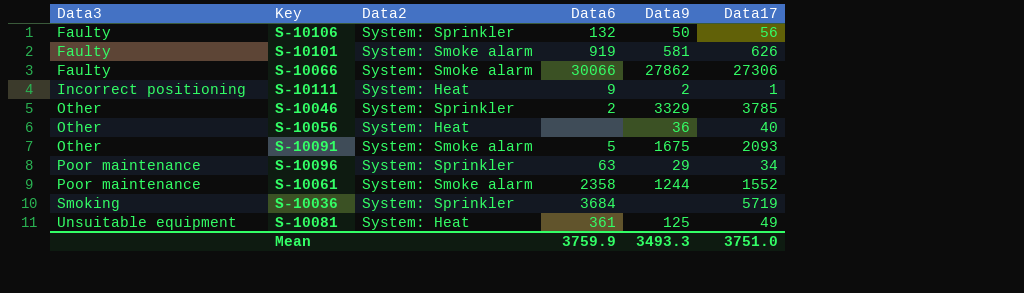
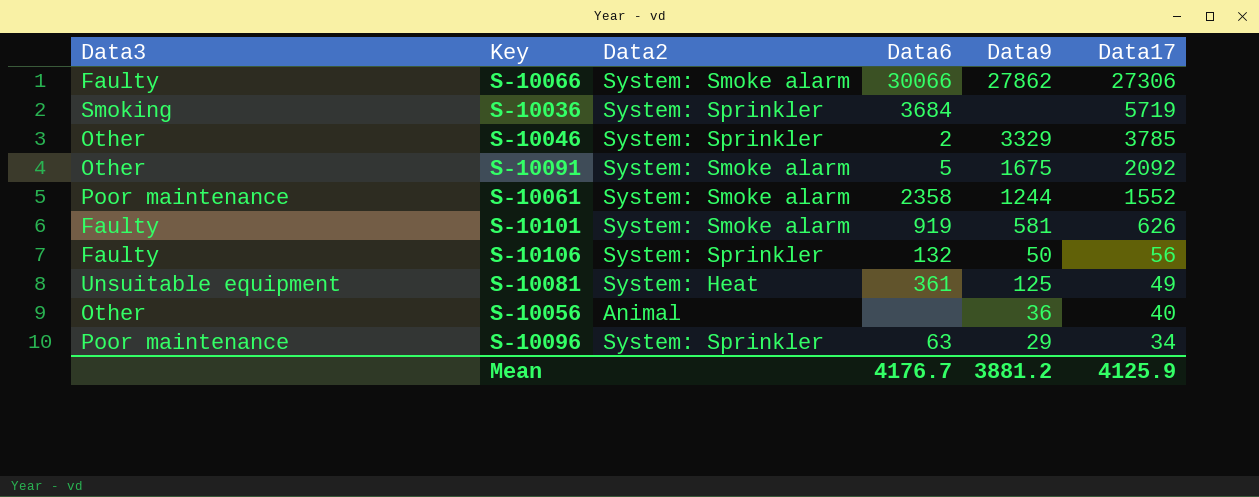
row order: Data3 ascending -> Data17 descending
row S-10111: Incorrect positioning | System: Heat | 9 | 2 | 1 -> none
S-10091 | Data17: 2093 -> 2092
S-10056 | Data2: System: Heat -> Animal
Mean | Data6: 3759.9 -> 4176.7
Mean | Data9: 3493.3 -> 3881.2
Mean | Data17: 3751.0 -> 4125.9

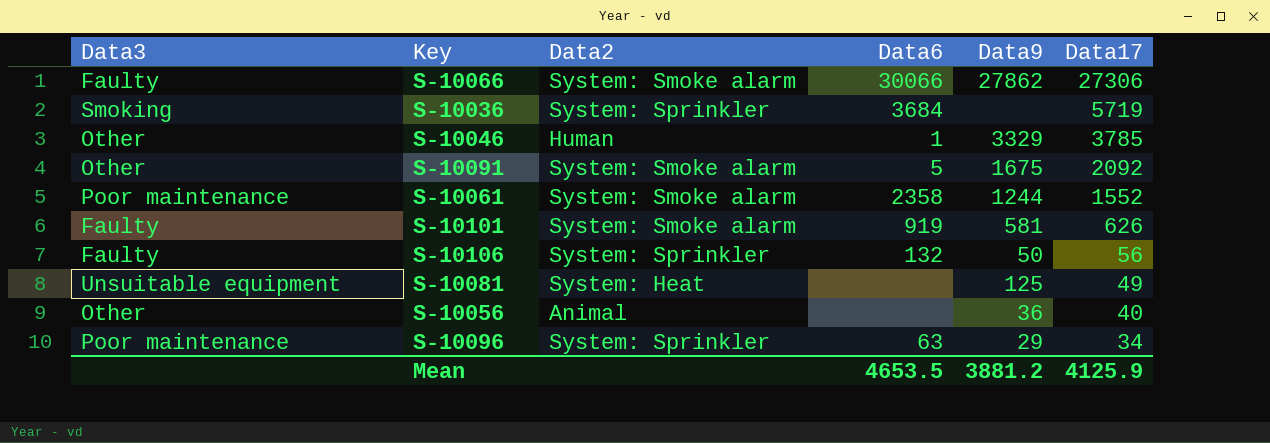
S-10046 | Data2: System: Sprinkler -> Human
S-10046 | Data6: 2 -> 1
S-10081 | Data6: 361 -> none
Mean | Data6: 4176.7 -> 4653.5

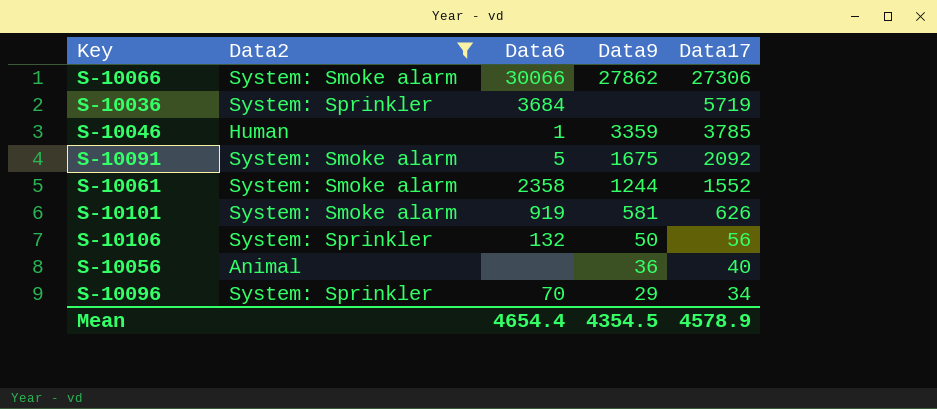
filter: none -> Data2 != System: Heat
column Data3 | position: 1 -> none
S-10046 | Data9: 3329 -> 3359
S-10096 | Data6: 63 -> 70
Mean | Data6: 4653.5 -> 4654.4
Mean | Data9: 3881.2 -> 4354.5
Mean | Data17: 4125.9 -> 4578.9

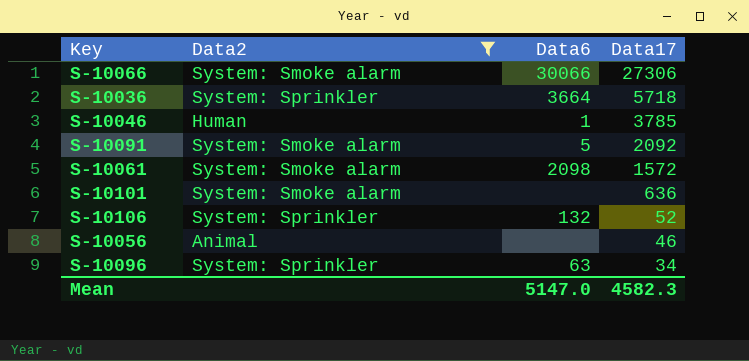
column Data9 | position: 4 -> none
S-10036 | Data6: 3684 -> 3664
S-10036 | Data17: 5719 -> 5718
S-10061 | Data6: 2358 -> 2098
S-10061 | Data17: 1552 -> 1572
S-10101 | Data6: 919 -> none
S-10101 | Data17: 626 -> 636
S-10106 | Data17: 56 -> 52
S-10056 | Data17: 40 -> 46
S-10096 | Data6: 70 -> 63
Mean | Data6: 4654.4 -> 5147.0
Mean | Data17: 4578.9 -> 4582.3

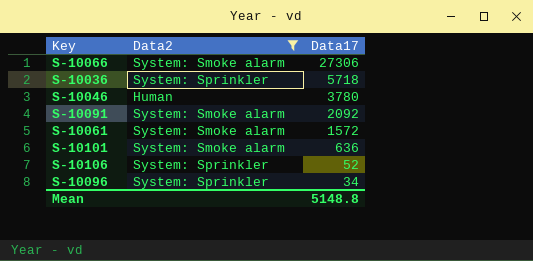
column Data6 | position: 3 -> none
row S-10056: Animal | none | 46 -> none
S-10046 | Data17: 3785 -> 3780
Mean | Data17: 4582.3 -> 5148.8

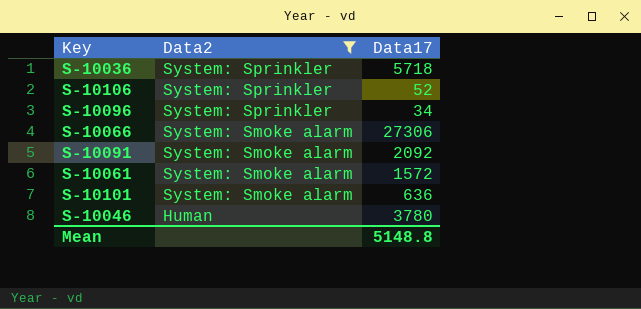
row order: Data17 descending -> Data2 descending

